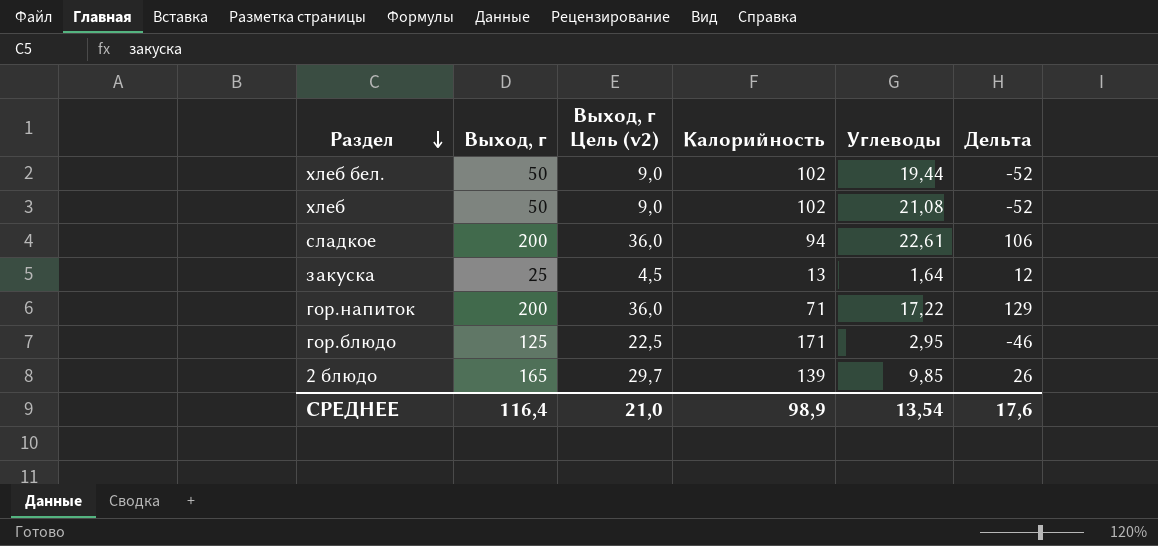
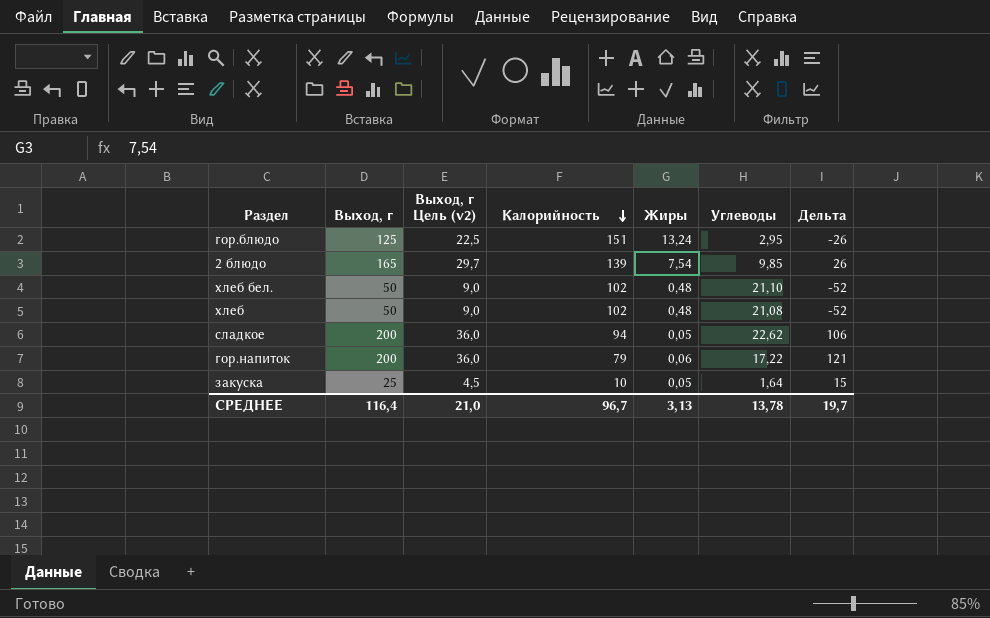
row order: Раздел descending -> Калорийность descending
column Жиры | position: none -> 5
гор.блюдо | Калорийность: 171 -> 151
гор.блюдо | Дельта: -46 -> -26
хлеб бел. | Углеводы: 19,44 -> 21,10
сладкое | Углеводы: 22,61 -> 22,62
гор.напиток | Калорийность: 71 -> 79
гор.напиток | Дельта: 129 -> 121
закуска | Калорийность: 13 -> 10
закуска | Дельта: 12 -> 15
СРЕДНЕЕ | Калорийность: 98,9 -> 96,7
СРЕДНЕЕ | Углеводы: 13,54 -> 13,78
СРЕДНЕЕ | Дельта: 17,6 -> 19,7

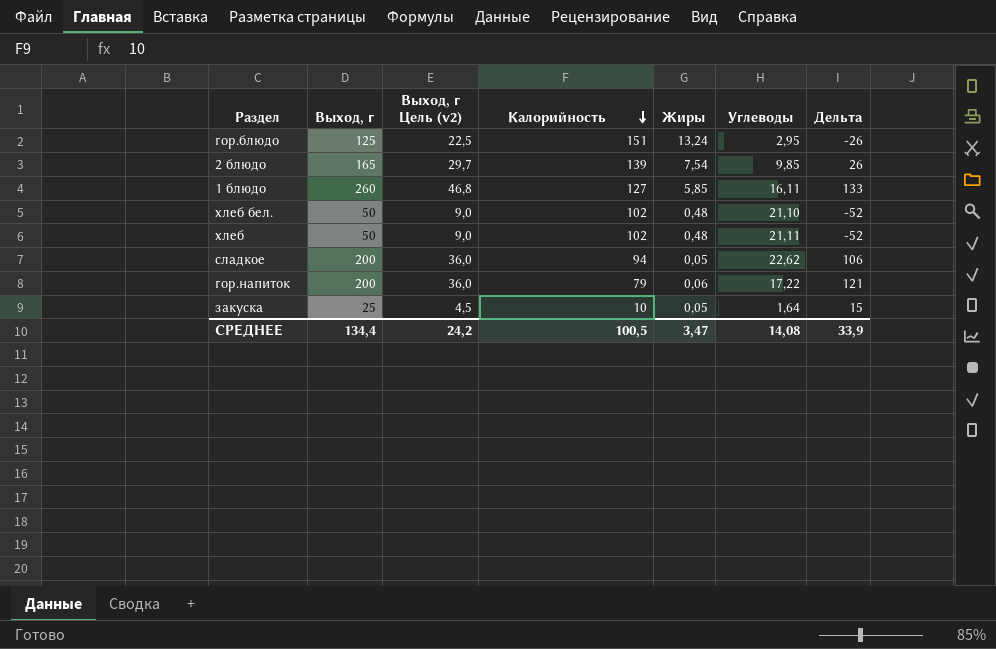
row 1 блюдо: none -> 260 | 46,8 | 127 | 5,85 | 16,11 | 133
хлеб | Углеводы: 21,08 -> 21,11
СРЕДНЕЕ | Выход, г: 116,4 -> 134,4
СРЕДНЕЕ | Выход, г Цель (v2): 21,0 -> 24,2
СРЕДНЕЕ | Калорийность: 96,7 -> 100,5
СРЕДНЕЕ | Жиры: 3,13 -> 3,47
СРЕДНЕЕ | Углеводы: 13,78 -> 14,08
СРЕДНЕЕ | Дельта: 19,7 -> 33,9

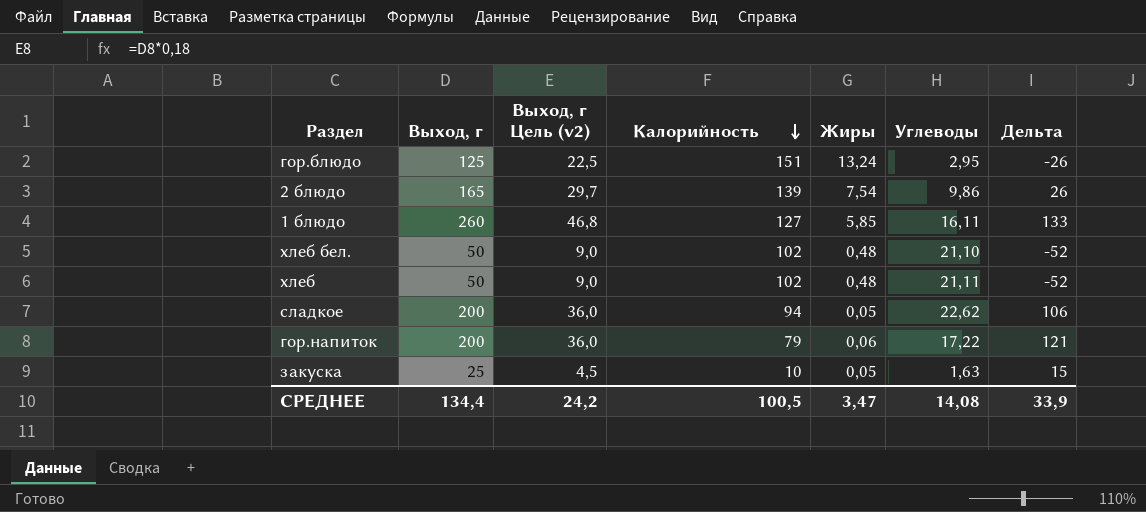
2 блюдо | Углеводы: 9,85 -> 9,86
закуска | Углеводы: 1,64 -> 1,63

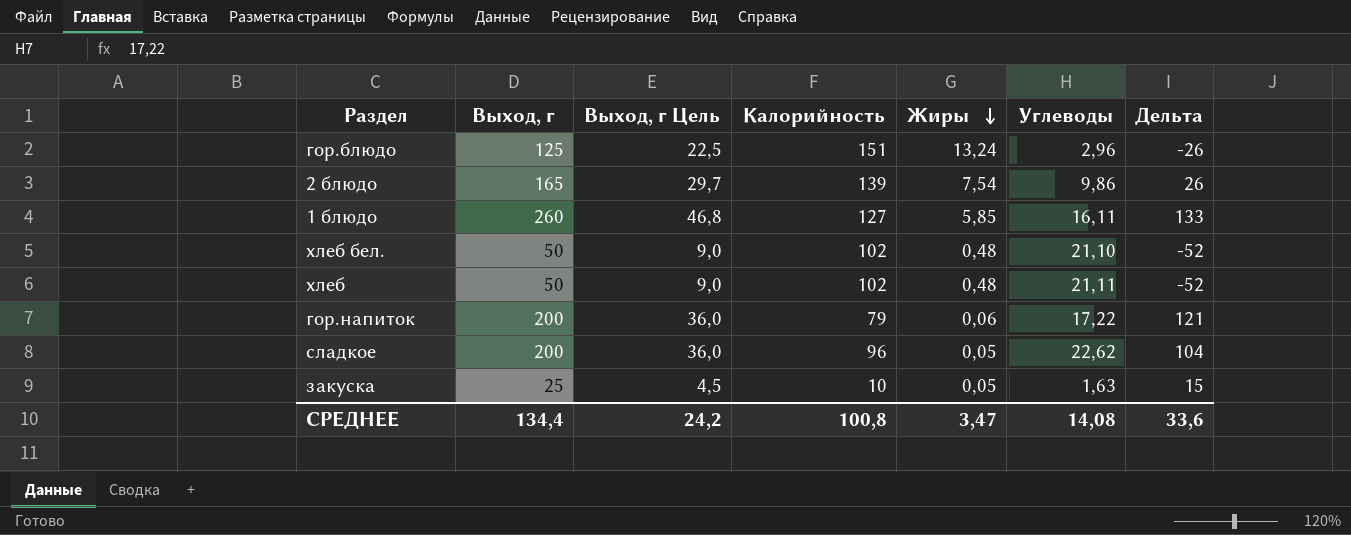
row order: Калорийность descending -> Жиры descending
column name: Выход, г Цель (v2) -> Выход, г Цель
гор.блюдо | Углеводы: 2,95 -> 2,96
сладкое | Калорийность: 94 -> 96
сладкое | Дельта: 106 -> 104
СРЕДНЕЕ | Калорийность: 100,5 -> 100,8
СРЕДНЕЕ | Дельта: 33,9 -> 33,6

